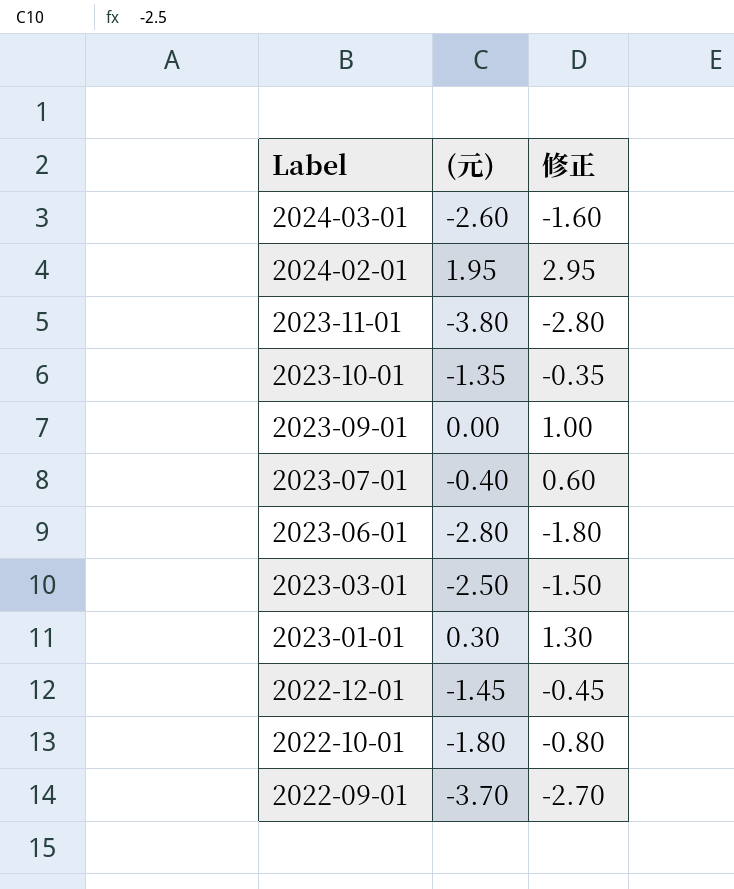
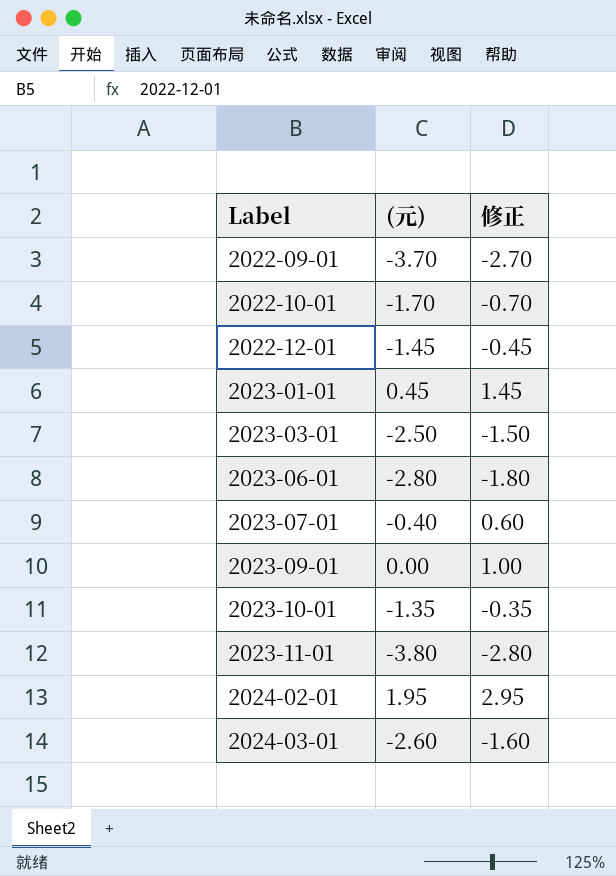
row order: Label descending -> Label ascending
2022-10-01 | (元): -1.80 -> -1.70
2022-10-01 | 修正: -0.80 -> -0.70
2023-01-01 | (元): 0.30 -> 0.45
2023-01-01 | 修正: 1.30 -> 1.45

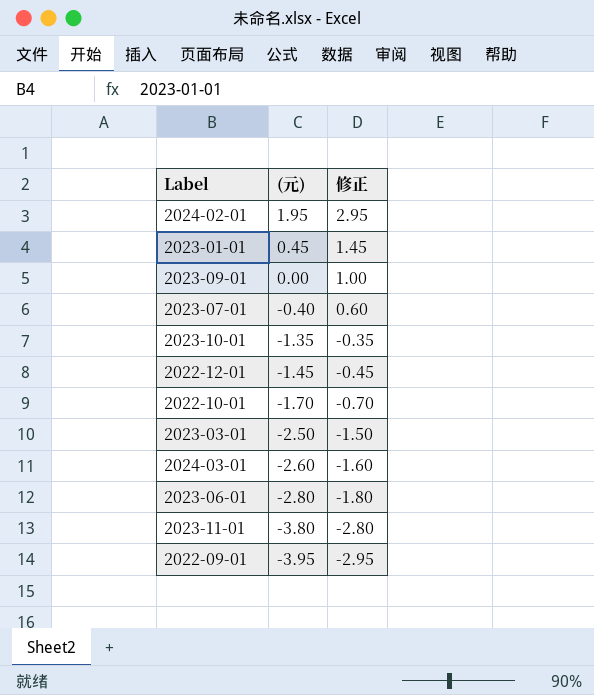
row order: Label ascending -> (元) descending
2022-09-01 | (元): -3.70 -> -3.95
2022-09-01 | 修正: -2.70 -> -2.95

